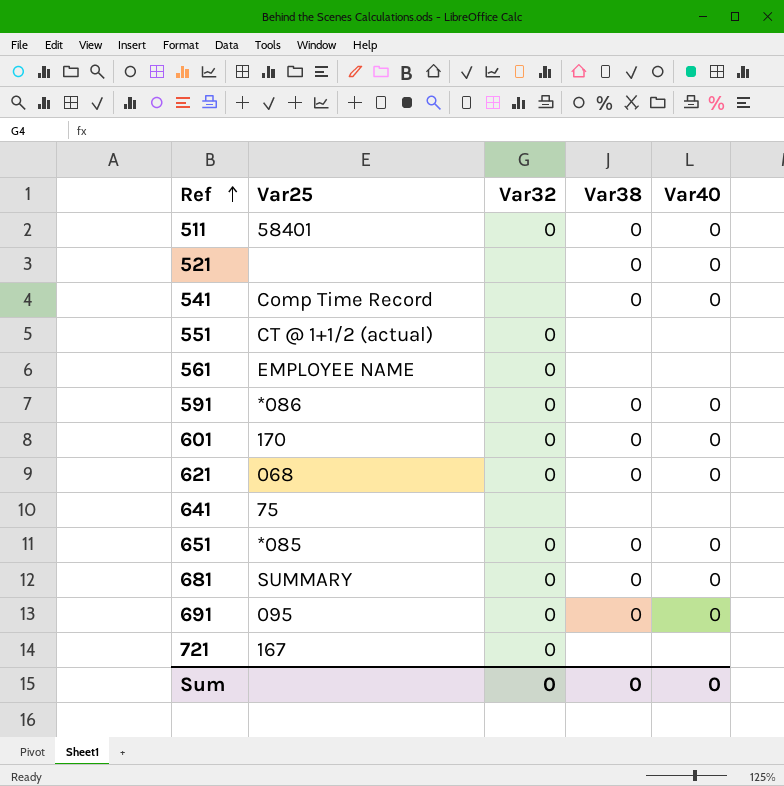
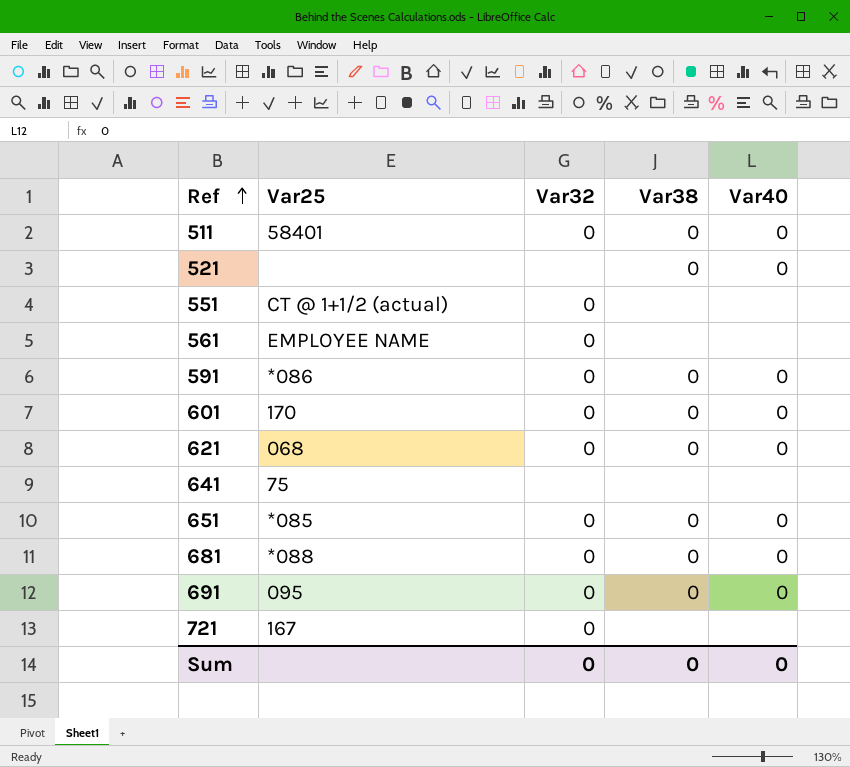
row 541: Comp Time Record | none | 0 | 0 -> none
681 | Var25: SUMMARY -> *088

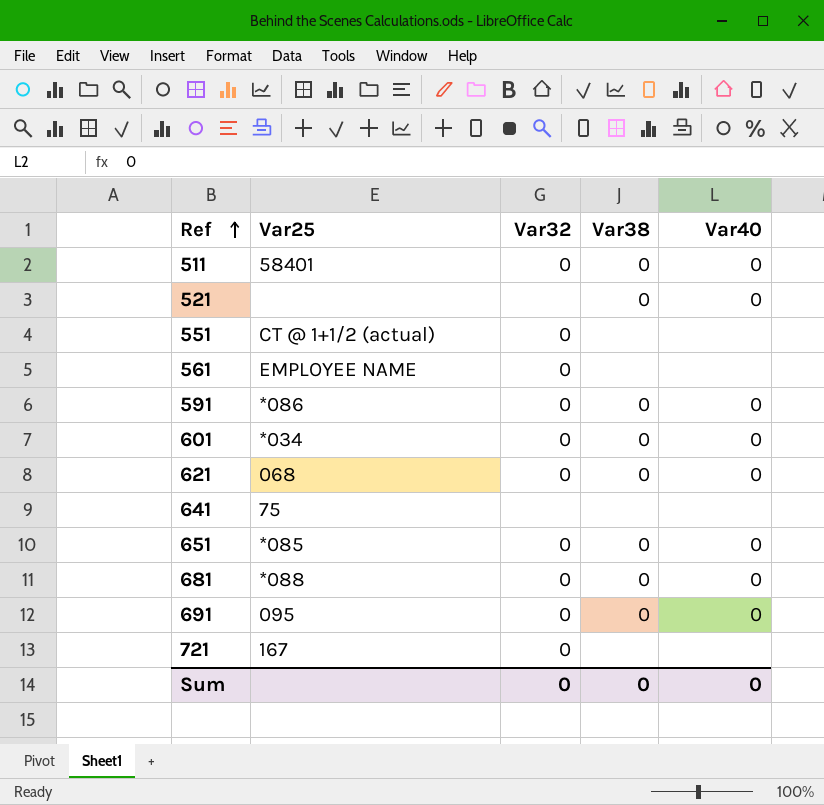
601 | Var25: 170 -> *034

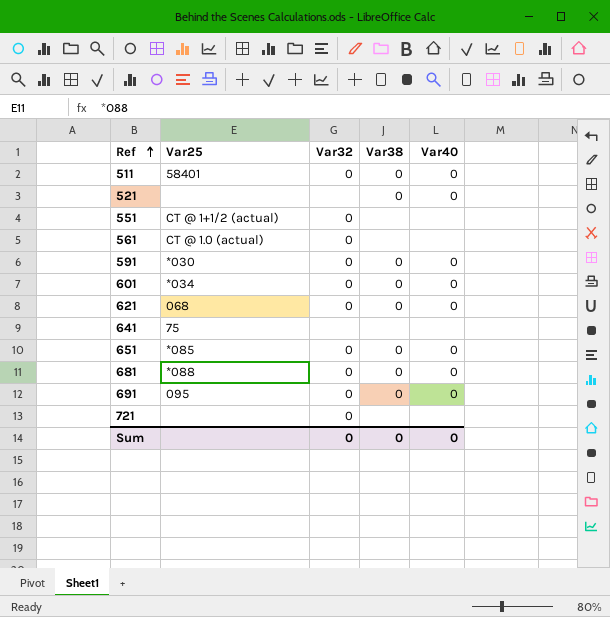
561 | Var25: EMPLOYEE NAME -> CT @ 1.0 (actual)
591 | Var25: *086 -> *030
721 | Var25: 167 -> none

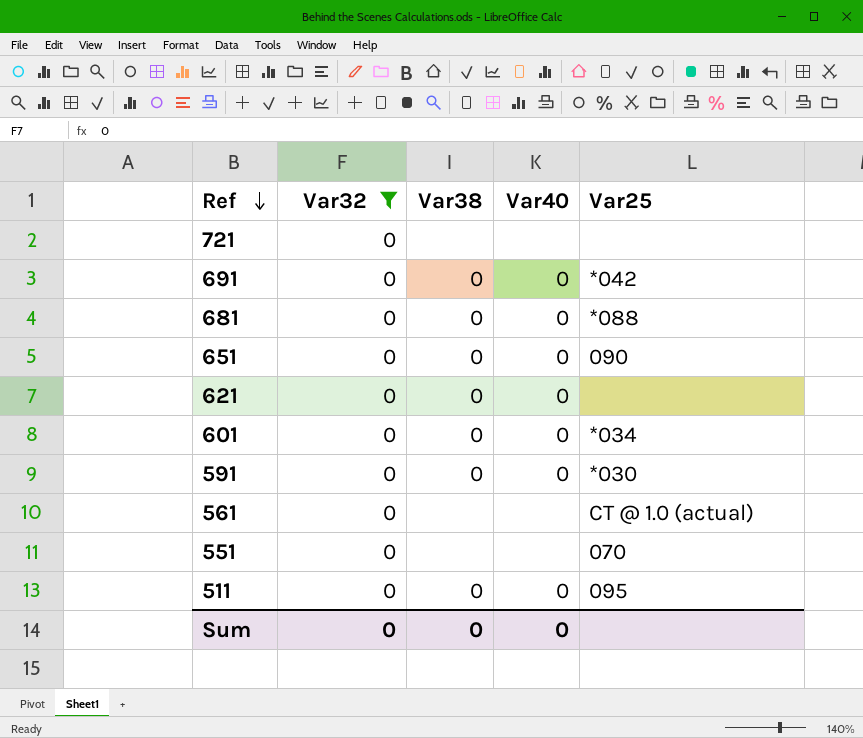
filter: none -> Var32 = 0
row order: Ref ascending -> Ref descending
column Var25 | position: 2 -> 5
691 | Var25: 095 -> *042
651 | Var25: *085 -> 090
621 | Var25: 068 -> none
551 | Var25: CT @ 1+1/2 (actual) -> 070
511 | Var25: 58401 -> 095

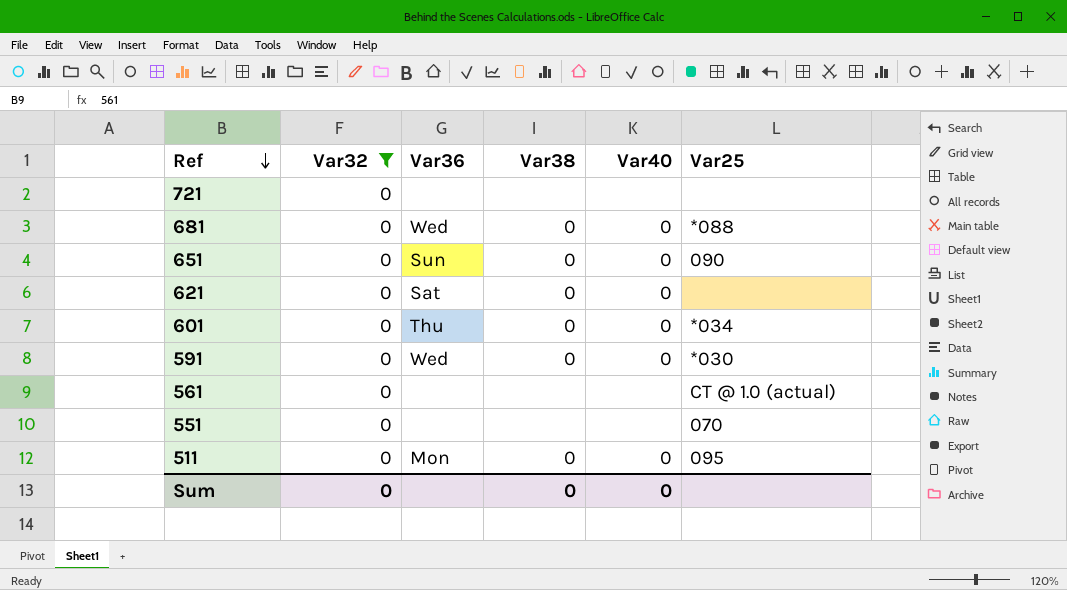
column Var36 | position: none -> 3
row 691: 0 | 0 | 0 | *042 -> none

